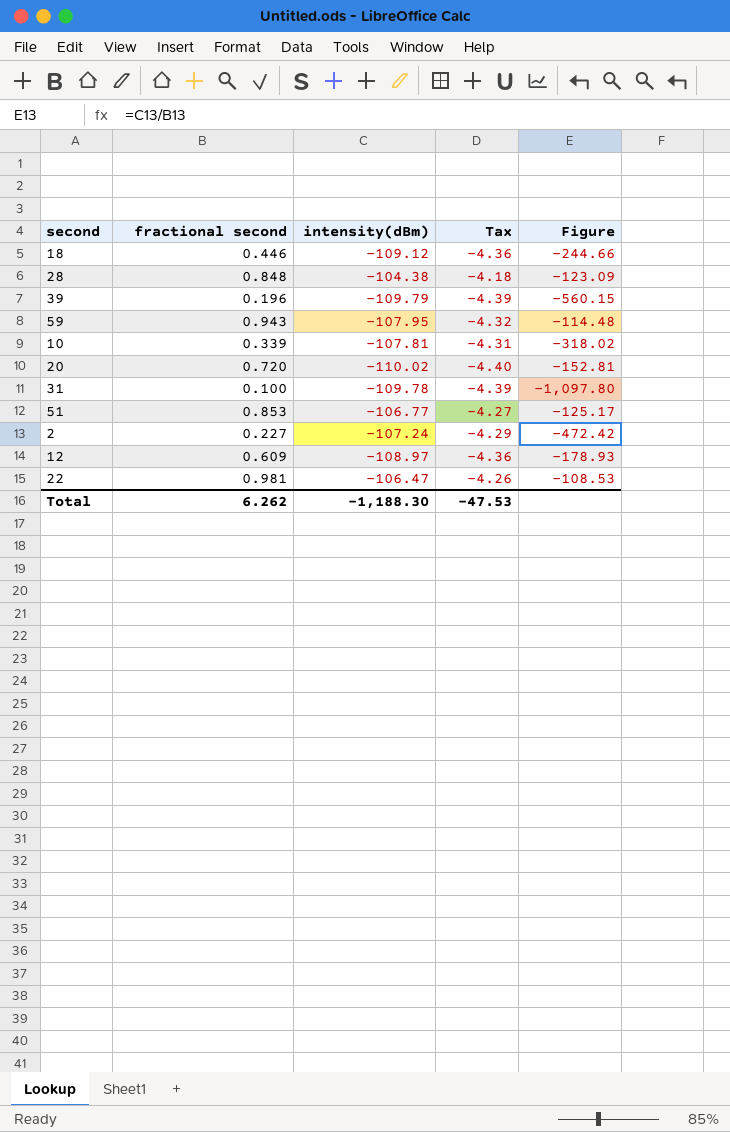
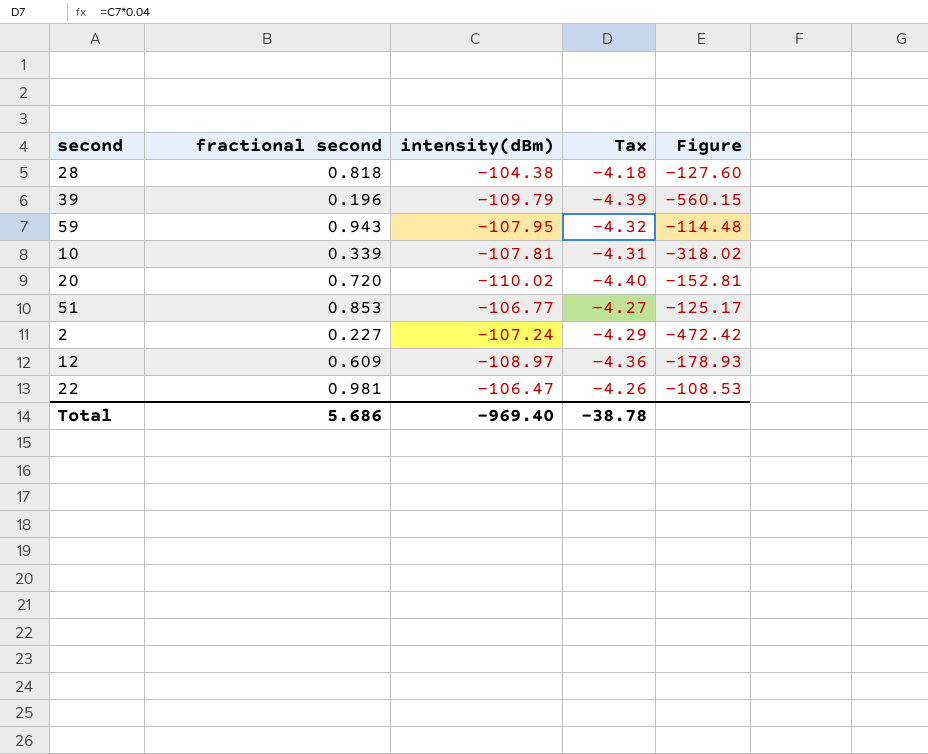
row 18: 0.446 | -109.12 | -4.36 | -244.66 -> none
row 31: 0.100 | -109.78 | -4.39 | -1,097.80 -> none
28 | fractional second: 0.848 -> 0.818
28 | Figure: -123.09 -> -127.60
Total | fractional second: 6.262 -> 5.686
Total | intensity(dBm): -1,188.30 -> -969.40
Total | Tax: -47.53 -> -38.78

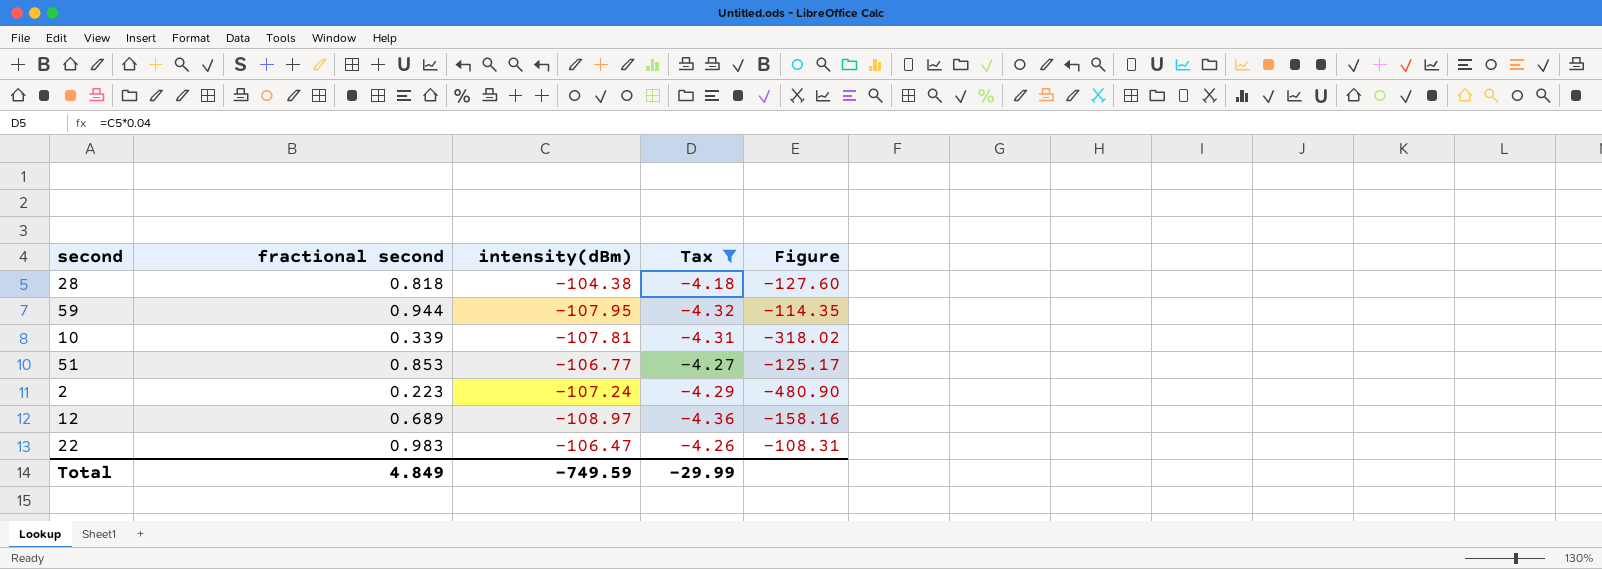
filter: none -> Tax >= -4.36
59 | fractional second: 0.943 -> 0.944
59 | Figure: -114.48 -> -114.35
2 | fractional second: 0.227 -> 0.223
2 | Figure: -472.42 -> -480.90
12 | fractional second: 0.609 -> 0.689
12 | Figure: -178.93 -> -158.16
22 | fractional second: 0.981 -> 0.983
22 | Figure: -108.53 -> -108.31
Total | fractional second: 5.686 -> 4.849
Total | intensity(dBm): -969.40 -> -749.59
Total | Tax: -38.78 -> -29.99

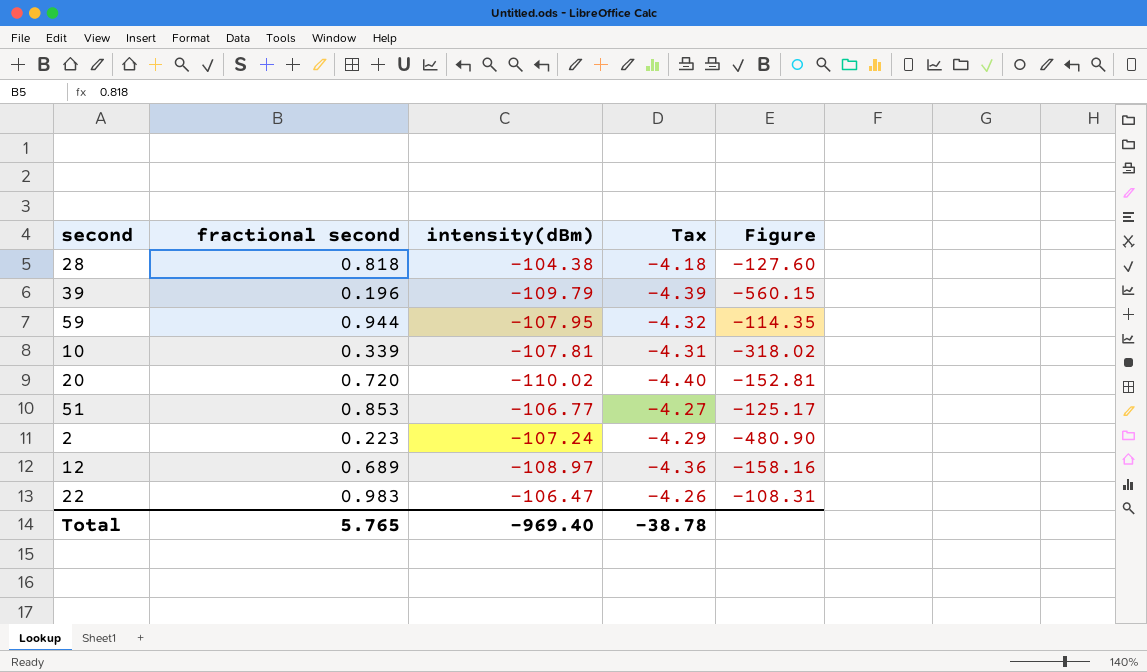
filter: Tax >= -4.36 -> none
Total | fractional second: 4.849 -> 5.765
Total | intensity(dBm): -749.59 -> -969.40
Total | Tax: -29.99 -> -38.78

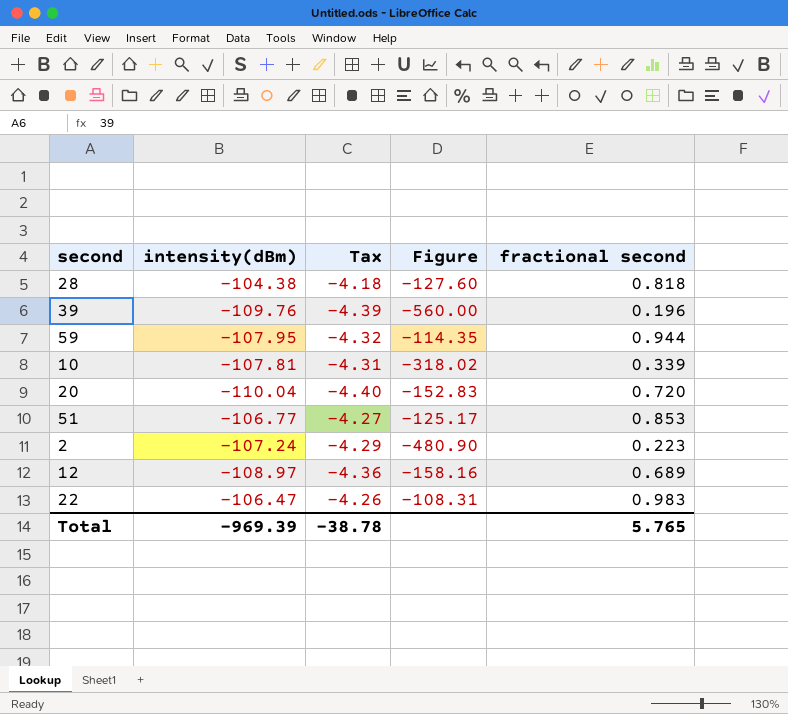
column fractional second | position: 2 -> 5
39 | intensity(dBm): -109.79 -> -109.76
39 | Figure: -560.15 -> -560.00
20 | intensity(dBm): -110.02 -> -110.04
20 | Figure: -152.81 -> -152.83
Total | intensity(dBm): -969.40 -> -969.39

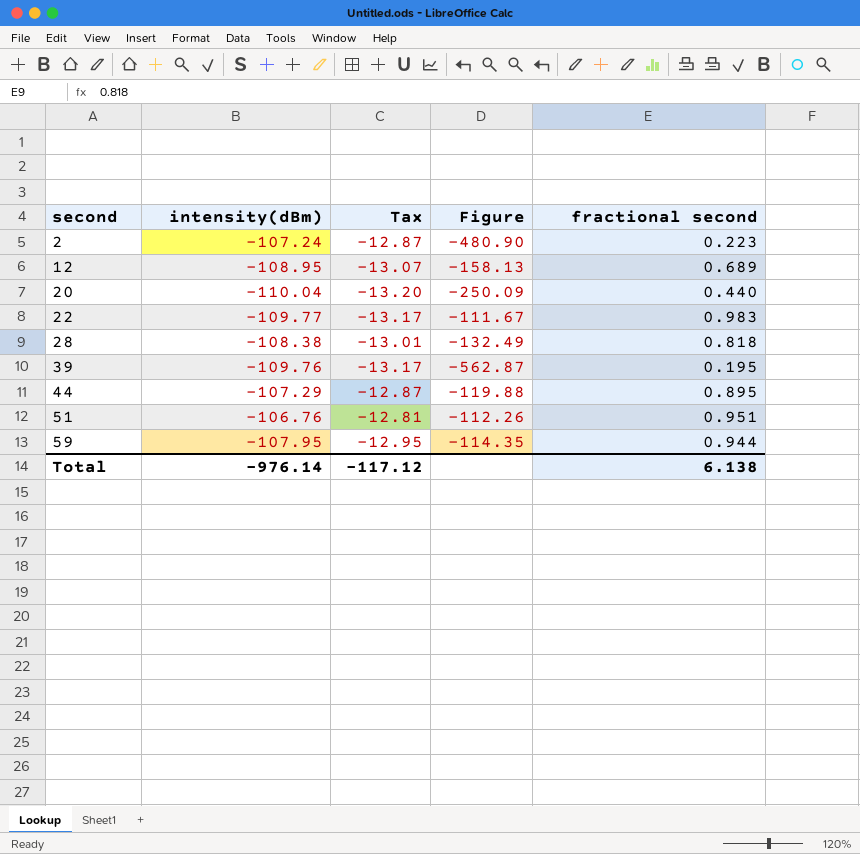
row order: none -> second ascending
column Tax | formula: [intensity(dBm)] * 0.04 -> [intensity(dBm)] * 0.12
row 10: -107.81 | -4.31 | -318.02 | 0.339 -> none
12 | intensity(dBm): -108.97 -> -108.95
12 | Figure: -158.16 -> -158.13
20 | Figure: -152.83 -> -250.09
20 | fractional second: 0.720 -> 0.440
22 | intensity(dBm): -106.47 -> -109.77
22 | Figure: -108.31 -> -111.67
28 | intensity(dBm): -104.38 -> -108.38
28 | Figure: -127.60 -> -132.49
39 | Figure: -560.00 -> -562.87
39 | fractional second: 0.196 -> 0.195
row 44: none -> -107.29 | -12.87 | -119.88 | 0.895
51 | intensity(dBm): -106.77 -> -106.76
51 | Figure: -125.17 -> -112.26
51 | fractional second: 0.853 -> 0.951
Total | intensity(dBm): -969.39 -> -976.14
Total | Tax: -38.78 -> -117.12
Total | fractional second: 5.765 -> 6.138

